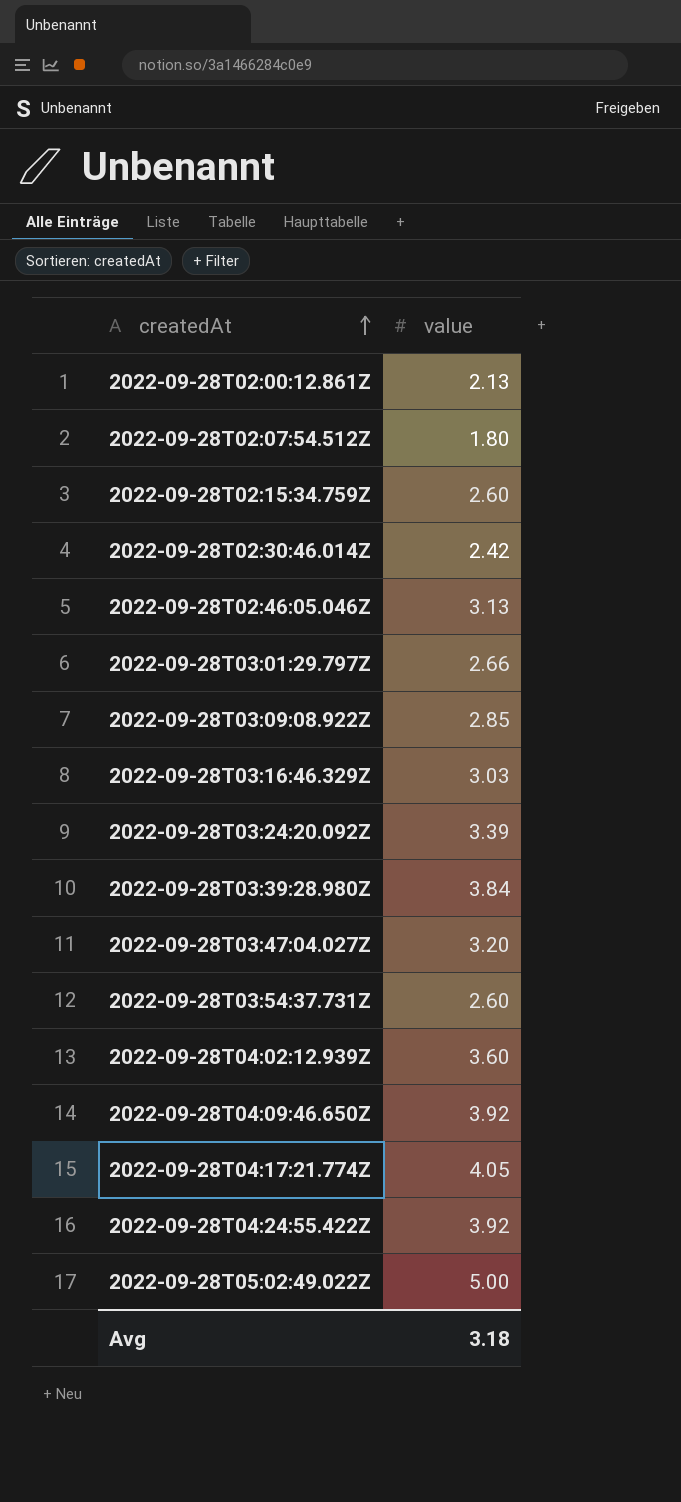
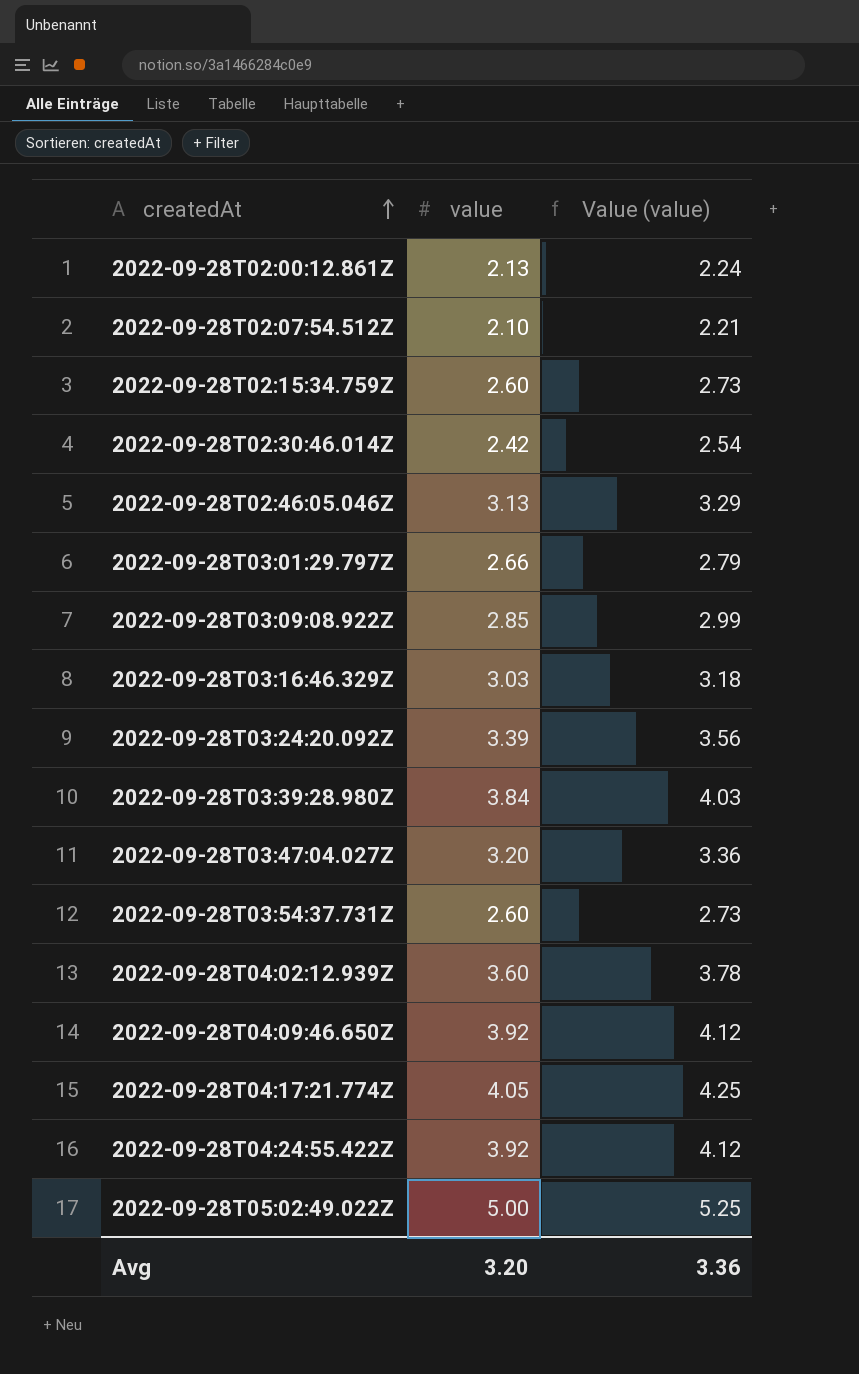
column Value (value) | formula: none -> [value] * 1.05
2022-09-28T02:07:54.512Z | value: 1.80 -> 2.10
Avg | value: 3.18 -> 3.20

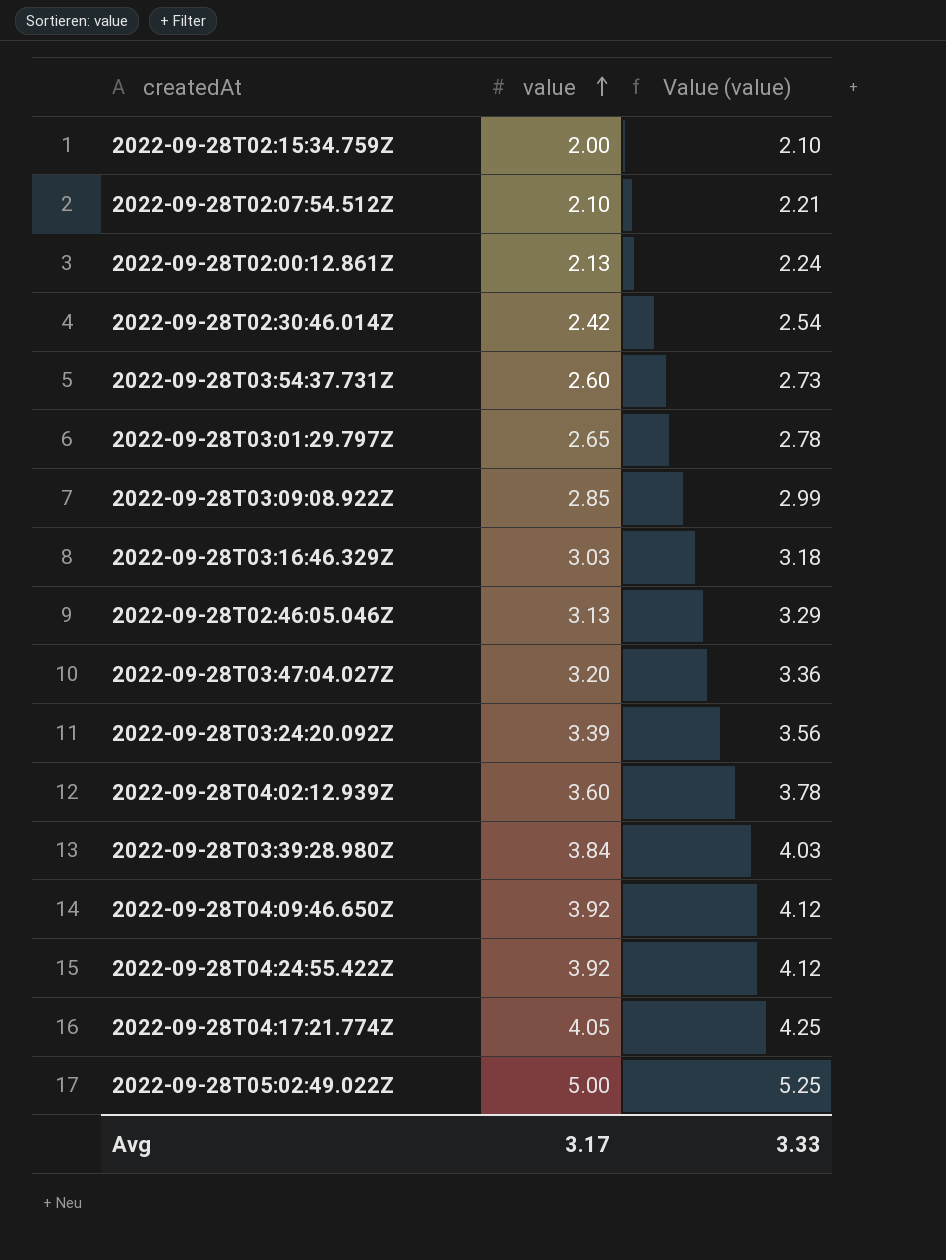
row order: createdAt ascending -> value ascending
2022-09-28T02:15:34.759Z | value: 2.60 -> 2.00
2022-09-28T02:15:34.759Z | Value (value): 2.73 -> 2.10
2022-09-28T03:01:29.797Z | value: 2.66 -> 2.65
2022-09-28T03:01:29.797Z | Value (value): 2.79 -> 2.78
Avg | value: 3.20 -> 3.17
Avg | Value (value): 3.36 -> 3.33

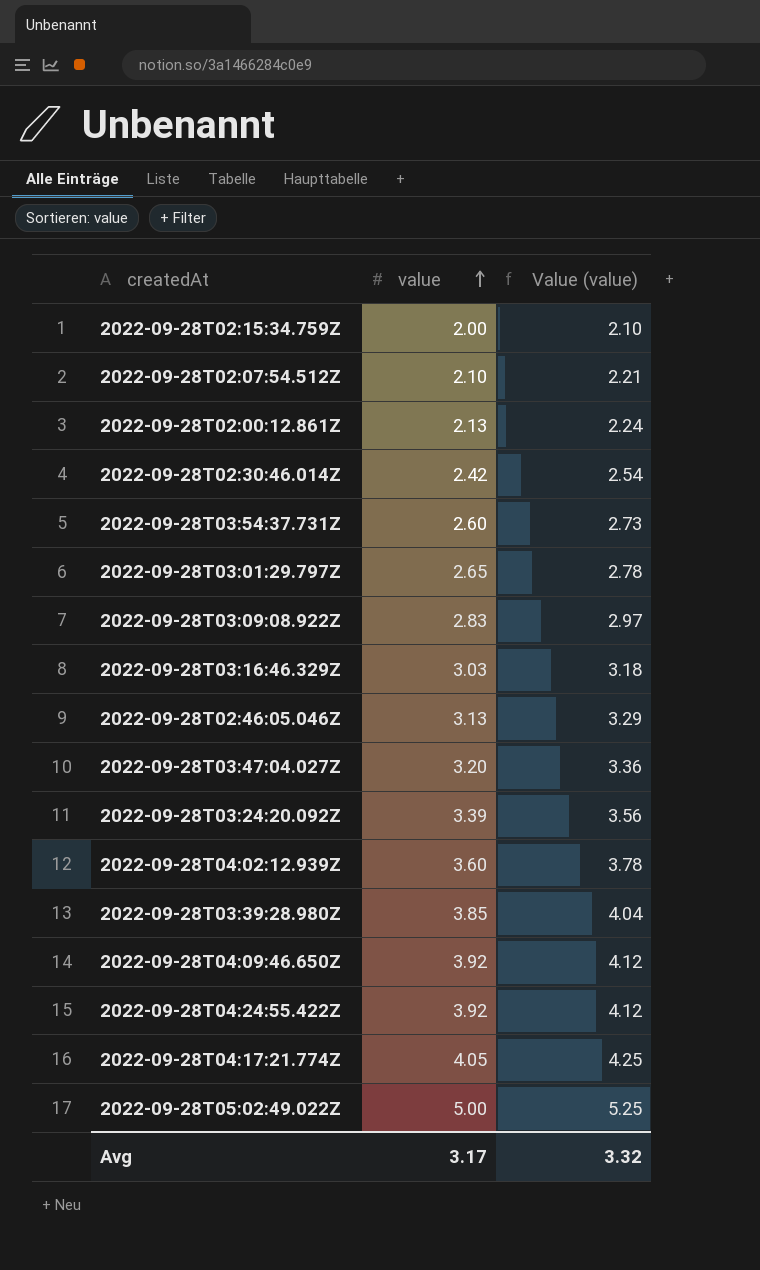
2022-09-28T03:09:08.922Z | value: 2.85 -> 2.83
2022-09-28T03:09:08.922Z | Value (value): 2.99 -> 2.97
2022-09-28T03:39:28.980Z | value: 3.84 -> 3.85
2022-09-28T03:39:28.980Z | Value (value): 4.03 -> 4.04
Avg | Value (value): 3.33 -> 3.32

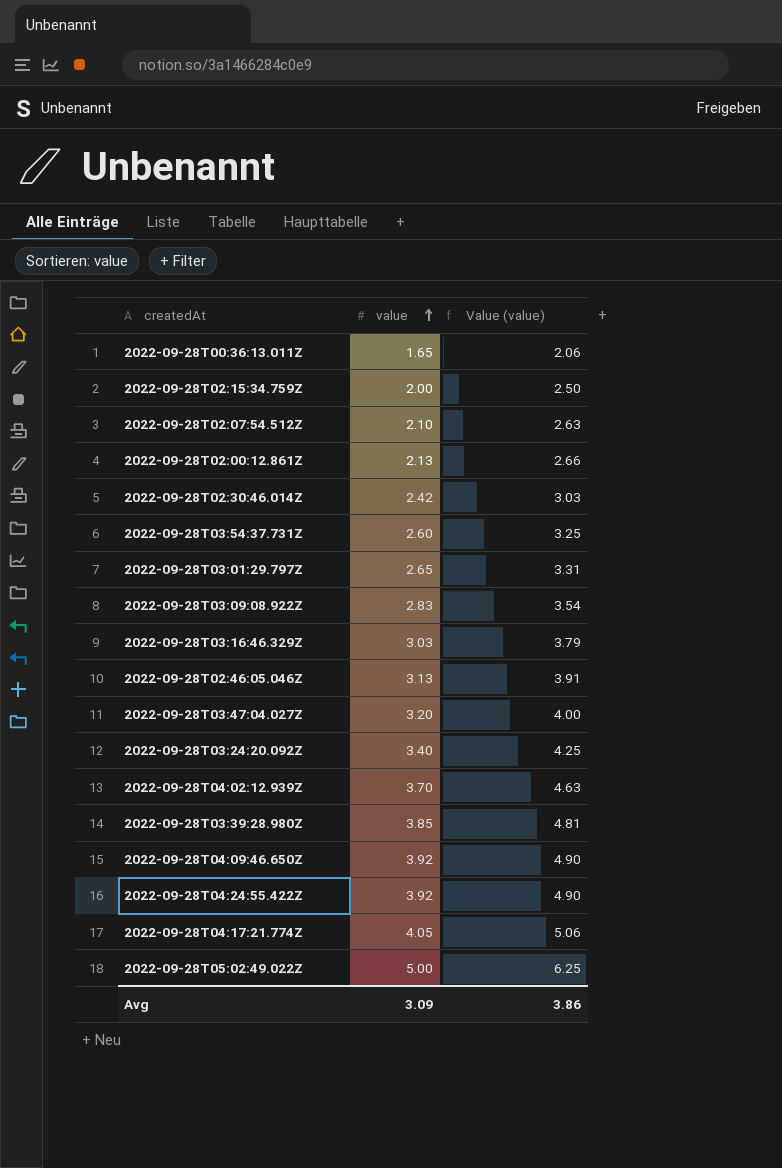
column Value (value) | formula: [value] * 1.05 -> [value] * 1.25
row 2022-09-28T00:36:13.011Z: none -> 1.65 | 2.06
2022-09-28T03:24:20.092Z | value: 3.39 -> 3.40
2022-09-28T04:02:12.939Z | value: 3.60 -> 3.70
Avg | value: 3.17 -> 3.09
Avg | Value (value): 3.32 -> 3.86

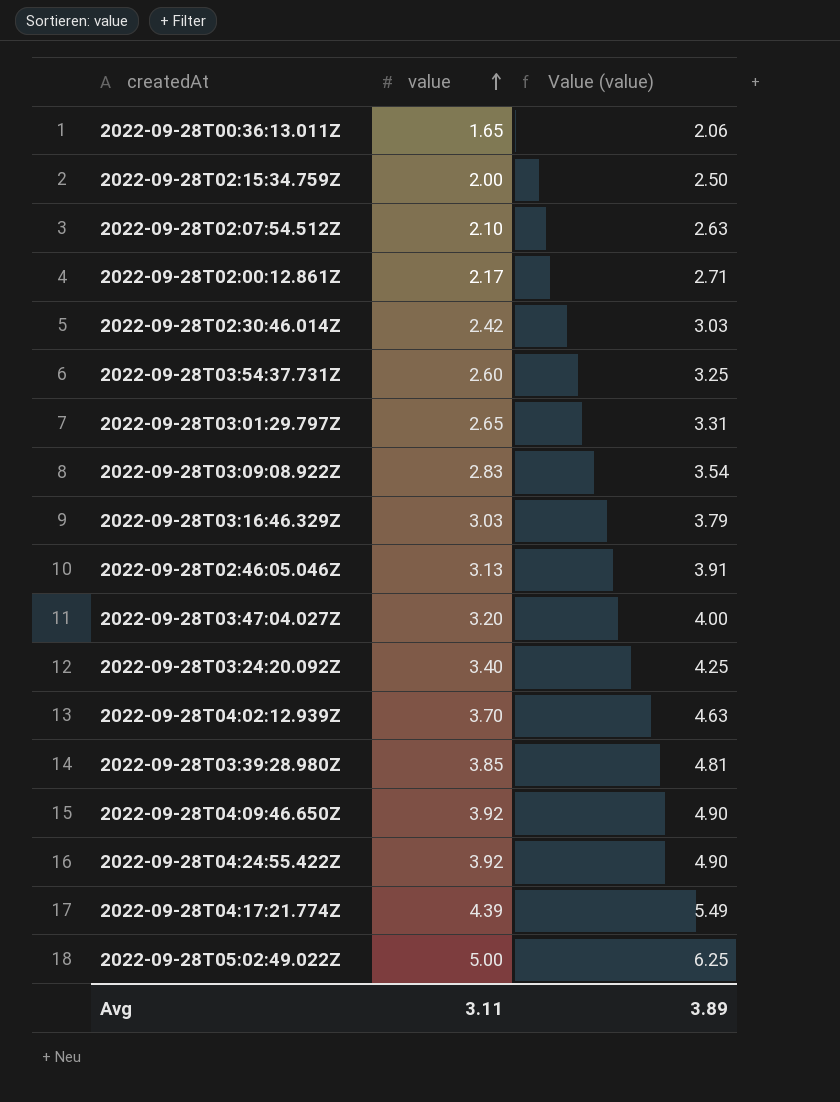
2022-09-28T02:00:12.861Z | value: 2.13 -> 2.17
2022-09-28T02:00:12.861Z | Value (value): 2.66 -> 2.71
2022-09-28T04:17:21.774Z | value: 4.05 -> 4.39
2022-09-28T04:17:21.774Z | Value (value): 5.06 -> 5.49
Avg | value: 3.09 -> 3.11
Avg | Value (value): 3.86 -> 3.89

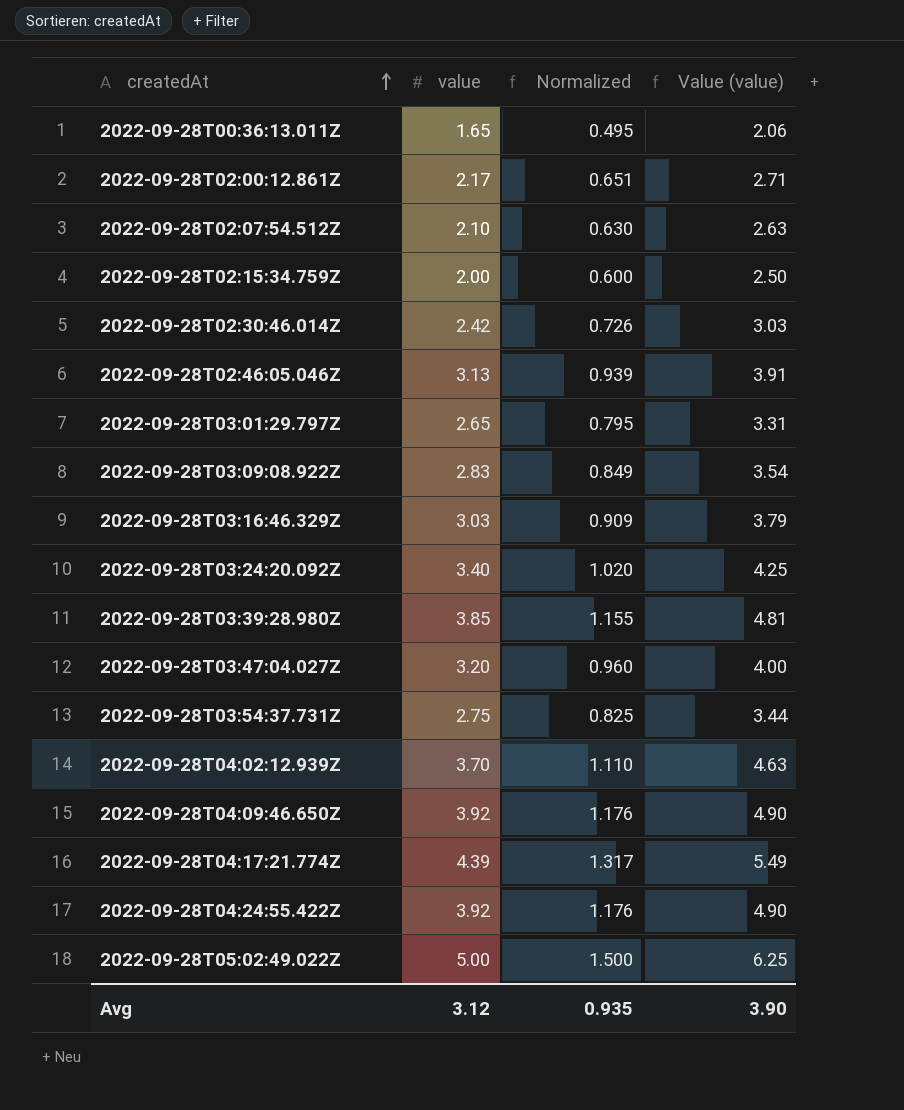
row order: value ascending -> createdAt ascending
column Normalized | formula: none -> [value] * 0.3
2022-09-28T03:54:37.731Z | value: 2.60 -> 2.75
2022-09-28T03:54:37.731Z | Value (value): 3.25 -> 3.44
Avg | value: 3.11 -> 3.12
Avg | Value (value): 3.89 -> 3.90

